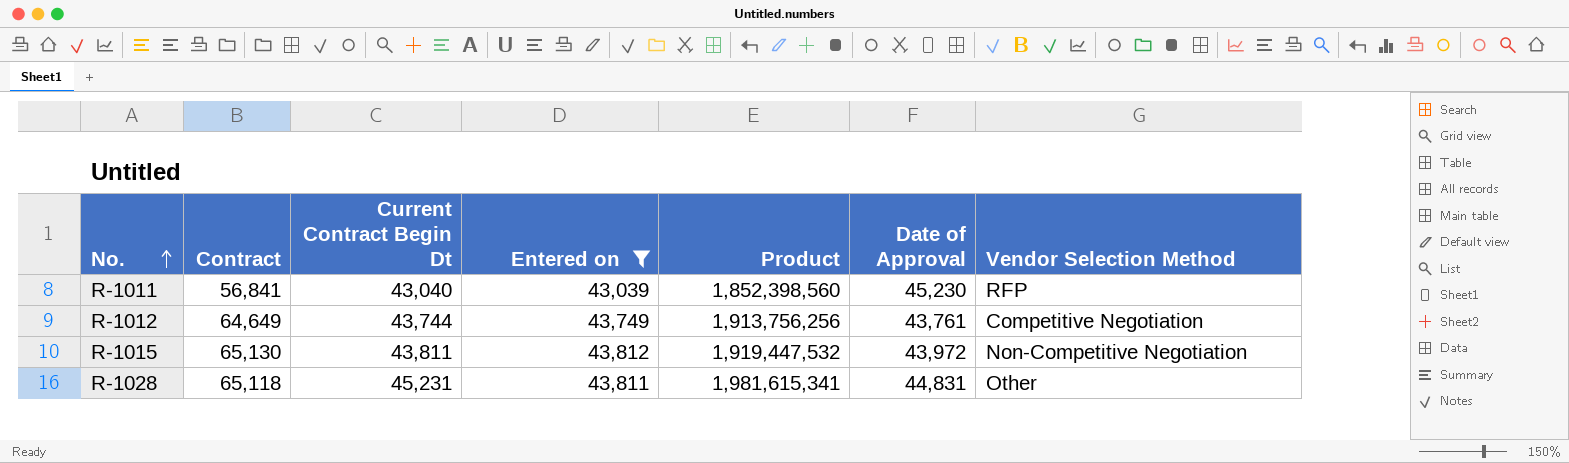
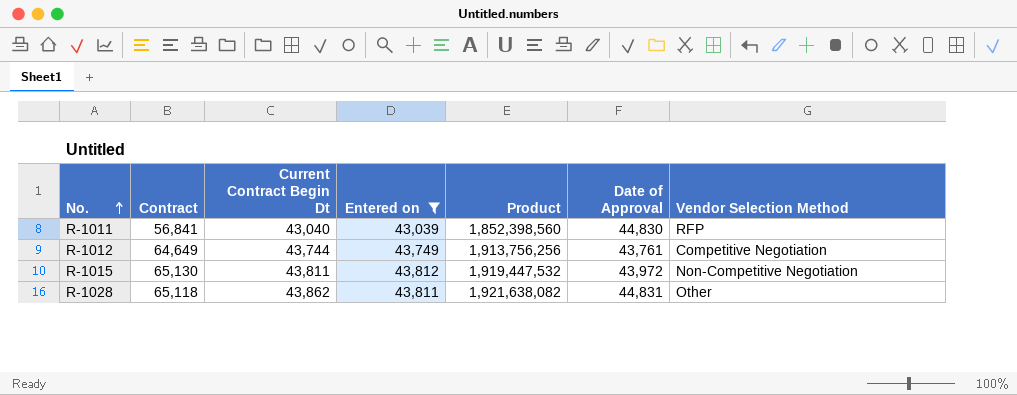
R-1011 | Date of Approval: 45,230 -> 44,830
R-1028 | Current Contract Begin Dt: 45,231 -> 43,862
R-1028 | Product: 1,981,615,341 -> 1,921,638,082

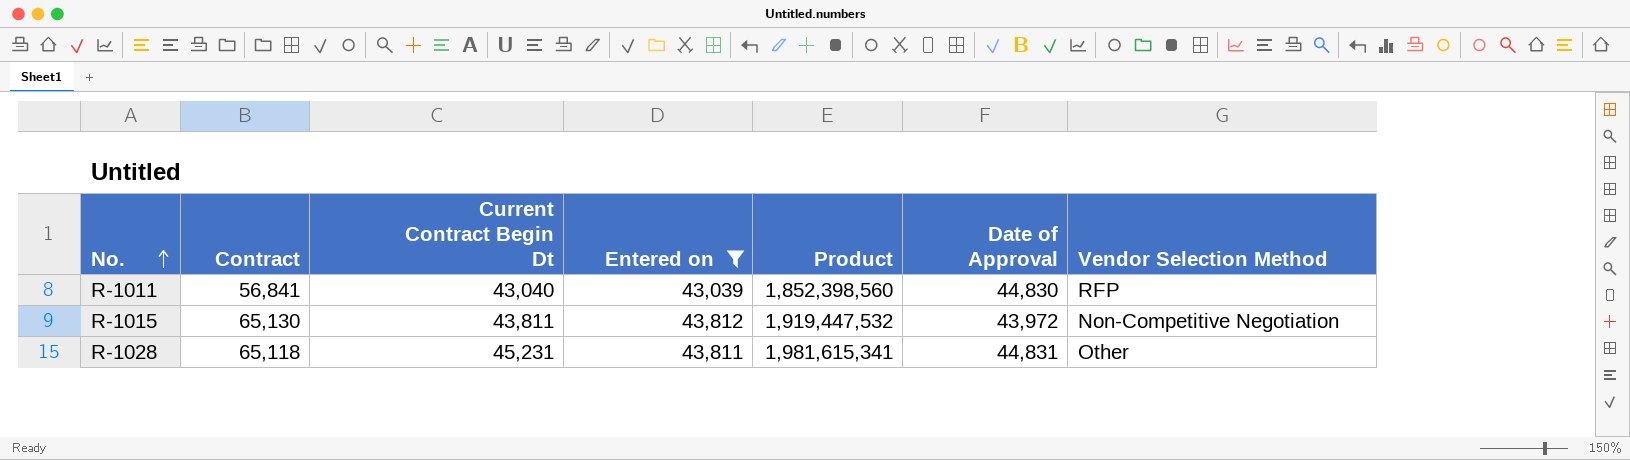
row R-1012: 64,649 | 43,744 | 43,749 | 1,913,756,256 | 43,761 | Competitive Negotiation -> none
R-1028 | Current Contract Begin Dt: 43,862 -> 45,231
R-1028 | Product: 1,921,638,082 -> 1,981,615,341

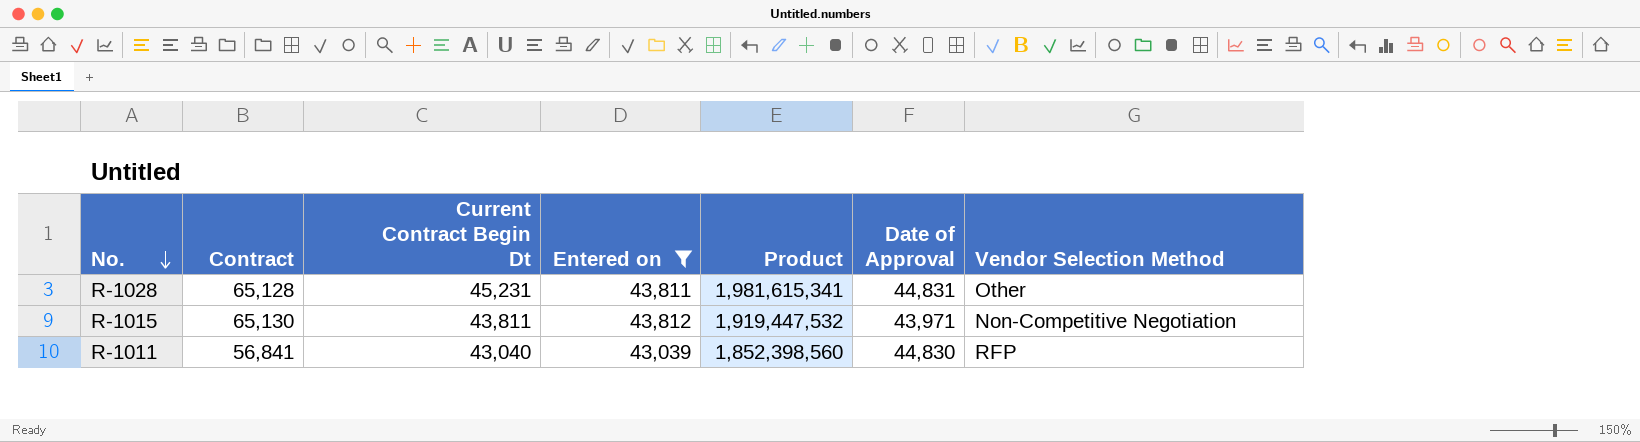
row order: No. ascending -> No. descending
R-1028 | Contract: 65,118 -> 65,128
R-1015 | Date of Approval: 43,972 -> 43,971

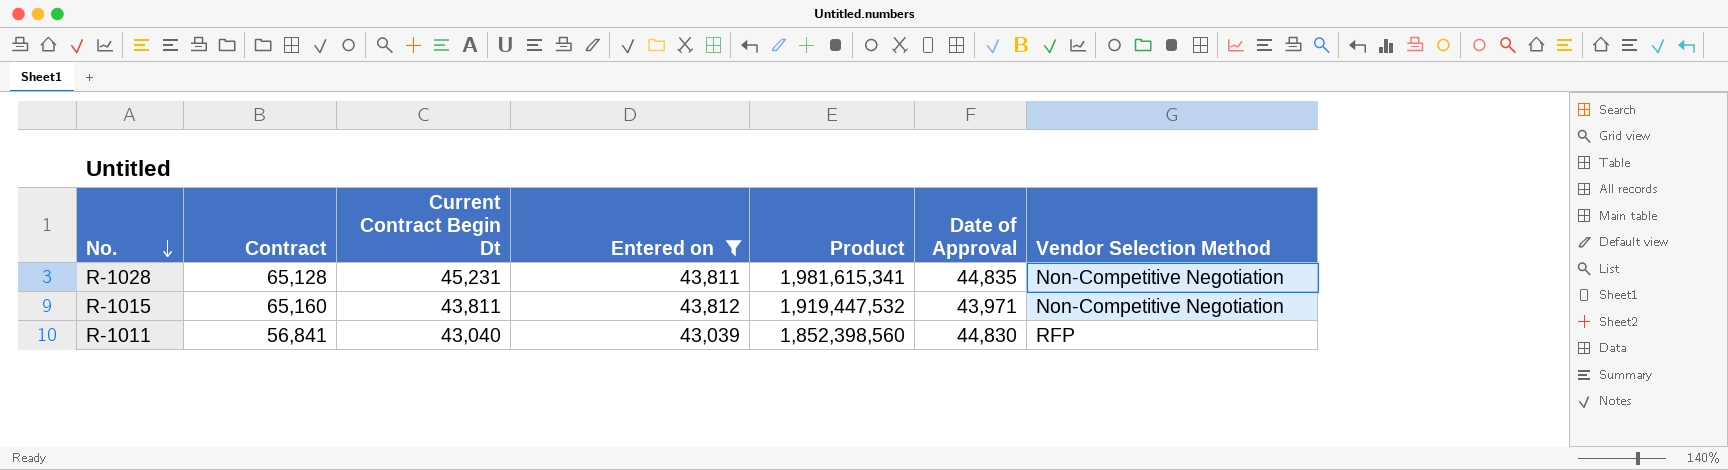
R-1028 | Date of Approval: 44,831 -> 44,835
R-1028 | Vendor Selection Method: Other -> Non-Competitive Negotiation
R-1015 | Contract: 65,130 -> 65,160

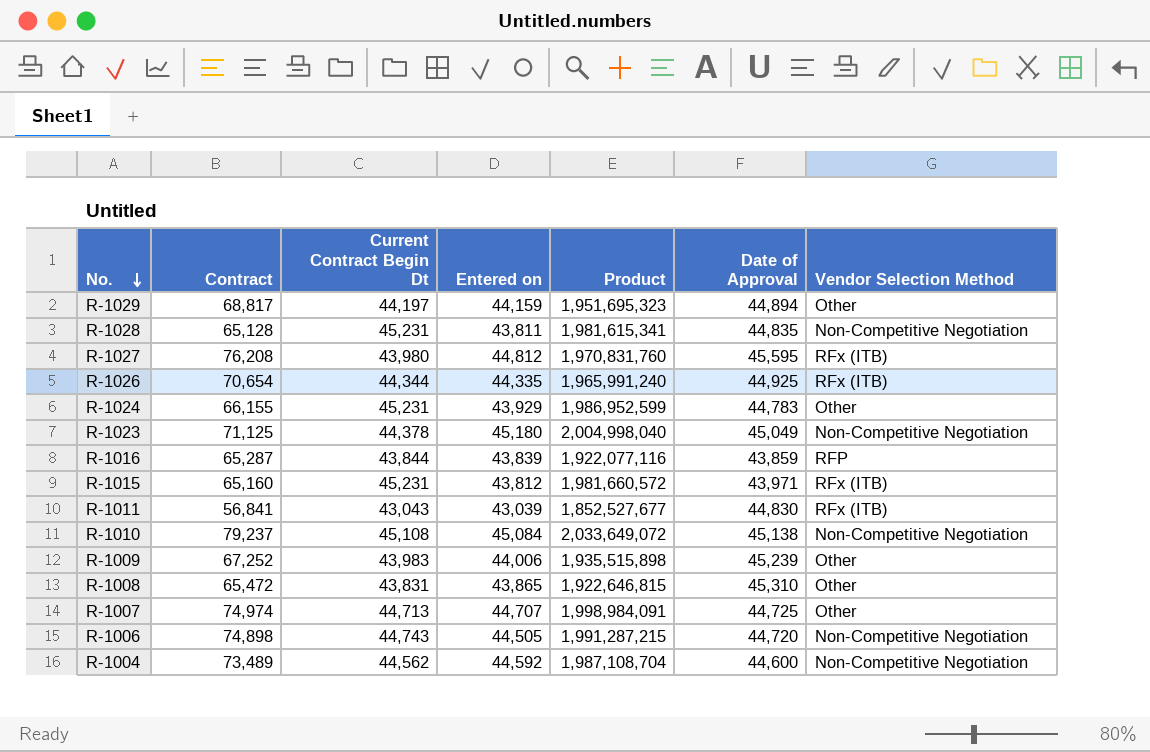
filter: Entered on <= 43,812 -> none
R-1015 | Current Contract Begin Dt: 43,811 -> 45,231
R-1015 | Product: 1,919,447,532 -> 1,981,660,572
R-1015 | Vendor Selection Method: Non-Competitive Negotiation -> RFx (ITB)
R-1011 | Current Contract Begin Dt: 43,040 -> 43,043
R-1011 | Product: 1,852,398,560 -> 1,852,527,677
R-1011 | Vendor Selection Method: RFP -> RFx (ITB)

